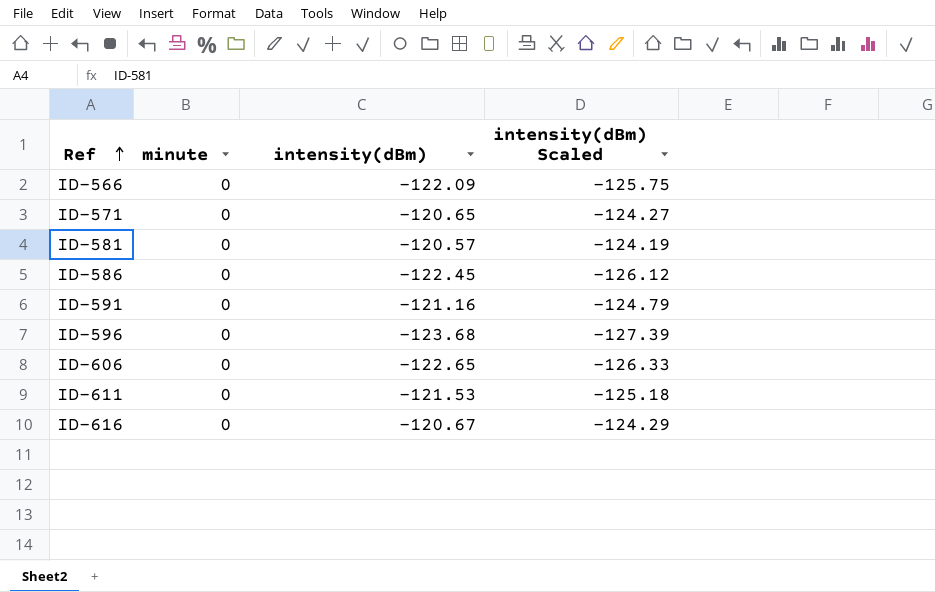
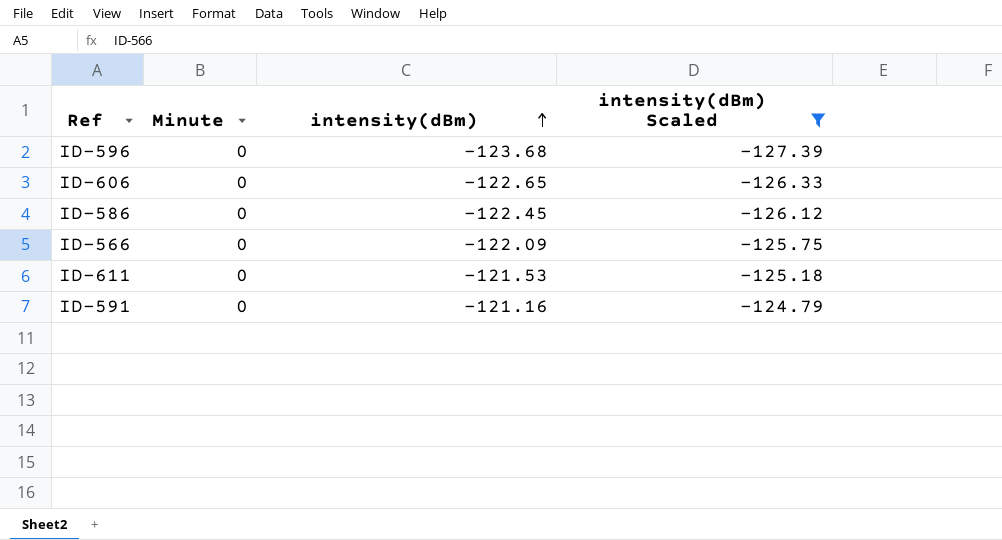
filter: none -> intensity(dBm) Scaled <= -124.79
row order: Ref ascending -> intensity(dBm) ascending
column name: minute -> Minute

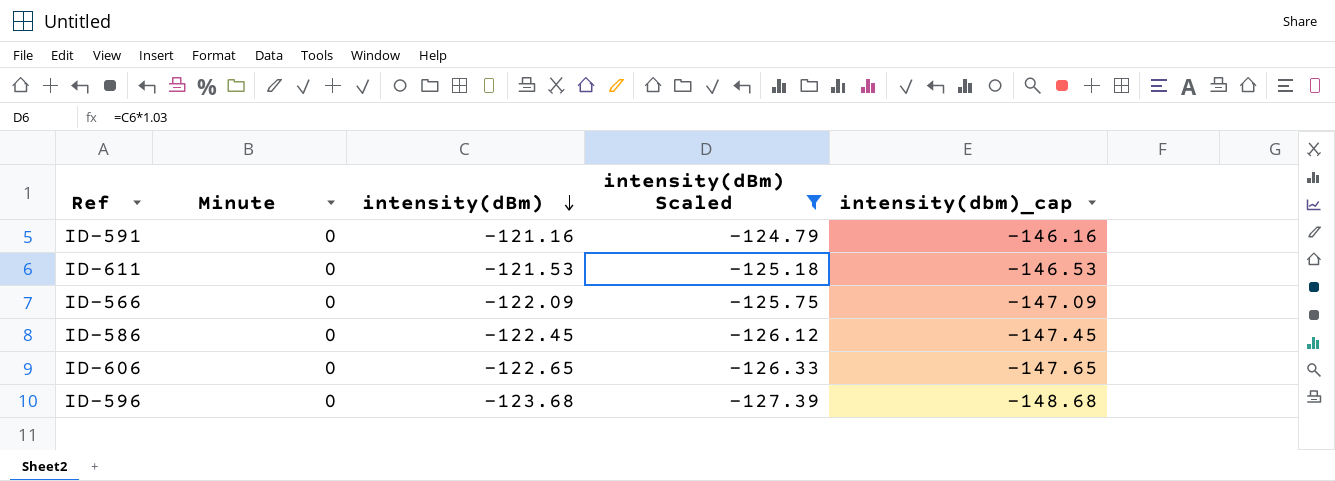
row order: intensity(dBm) ascending -> intensity(dBm) descending
column intensity(dbm)_cap | formula: none -> [intensity(dBm)] - 25

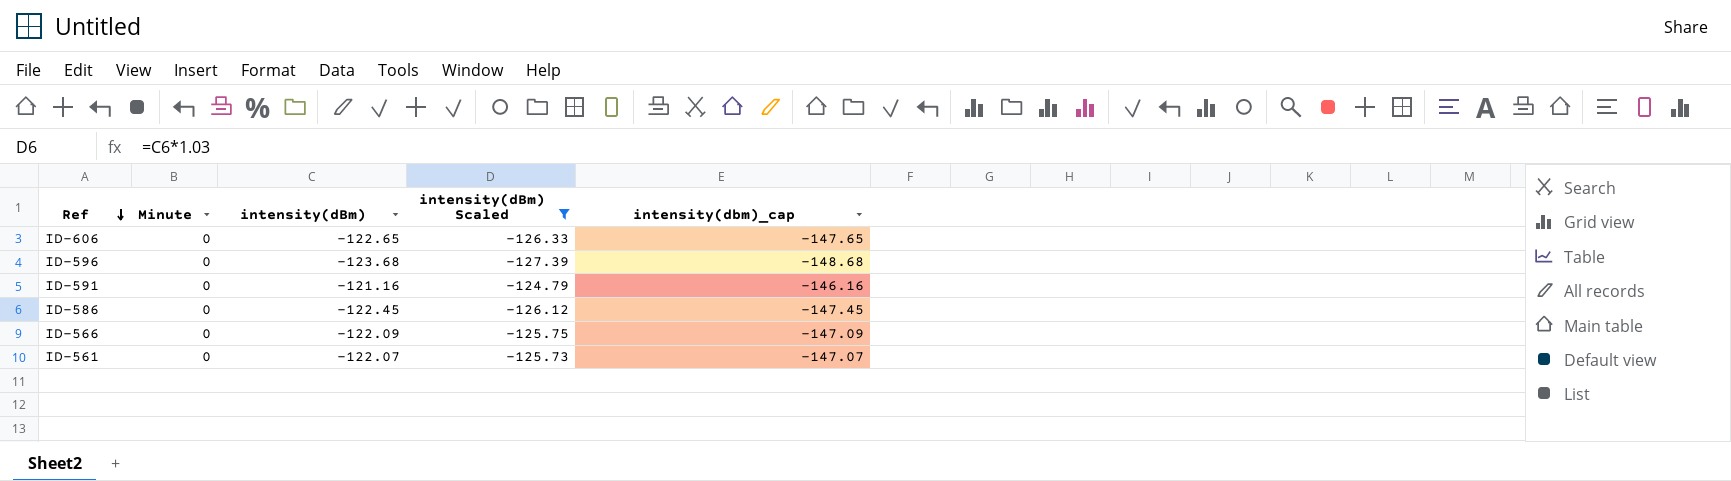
row order: intensity(dBm) descending -> Ref descending
row ID-611: 0 | -121.53 | -125.18 | -146.53 -> none
row ID-561: none -> 0 | -122.07 | -125.73 | -147.07

